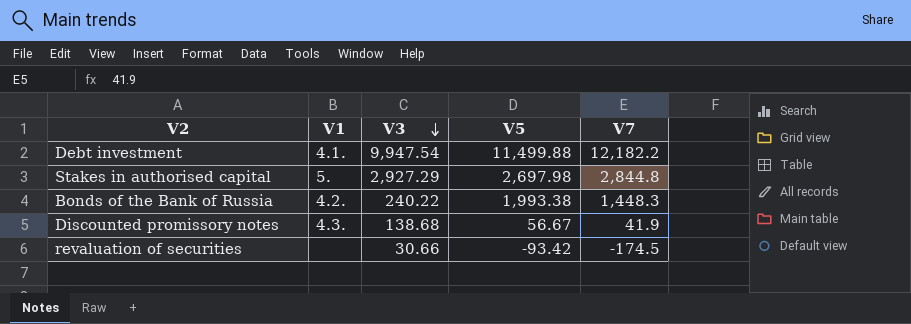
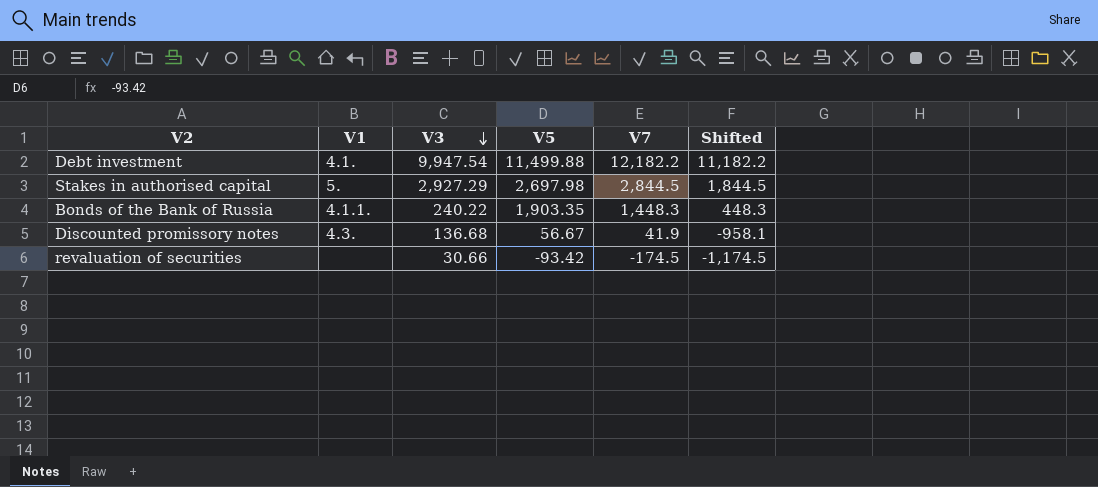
column Shifted | formula: none -> [V7] - 1000
Stakes in authorised capital | V7: 2,844.8 -> 2,844.5
Bonds of the Bank of Russia | V1: 4.2. -> 4.1.1.
Bonds of the Bank of Russia | V5: 1,993.38 -> 1,903.35
Discounted promissory notes | V3: 138.68 -> 136.68

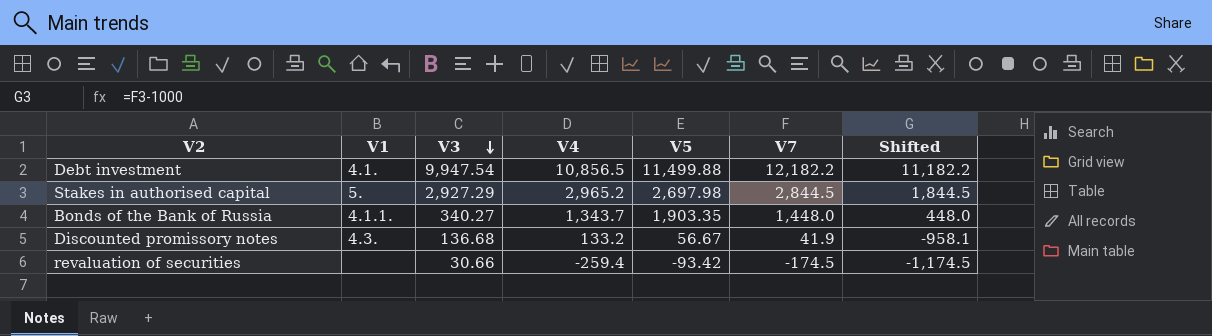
column V4 | position: none -> 4
Bonds of the Bank of Russia | V3: 240.22 -> 340.27
Bonds of the Bank of Russia | V7: 1,448.3 -> 1,448.0
Bonds of the Bank of Russia | Shifted: 448.3 -> 448.0

